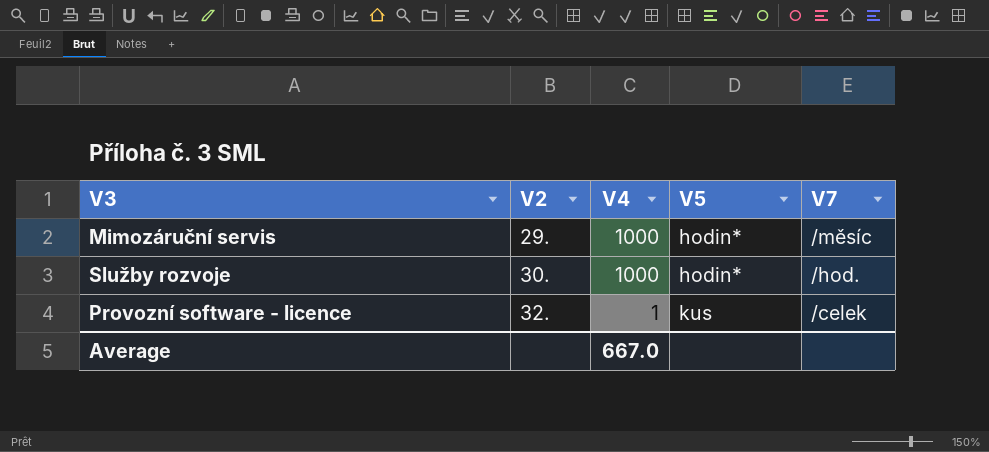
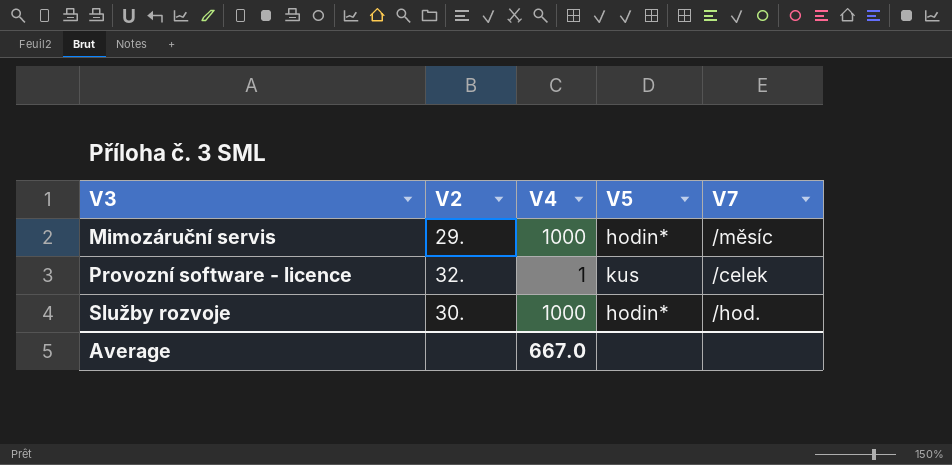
row order: V2 ascending -> V3 ascending

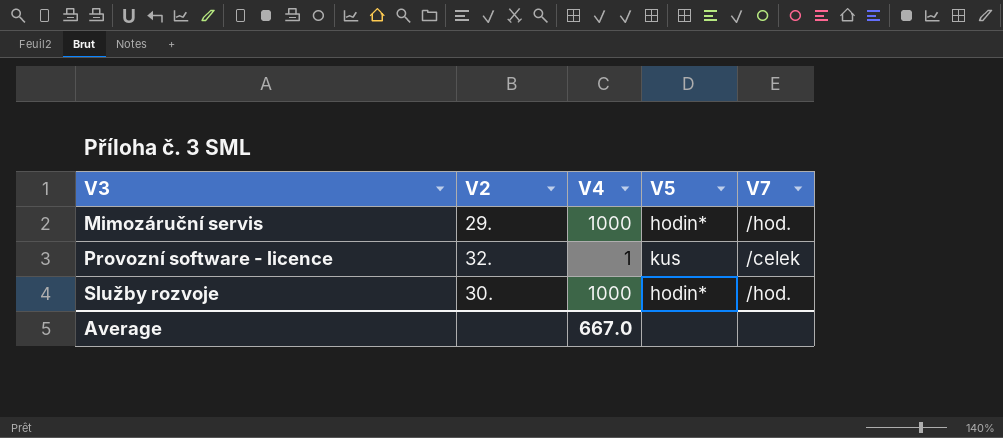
Mimozáruční servis | V7: /měsíc -> /hod.

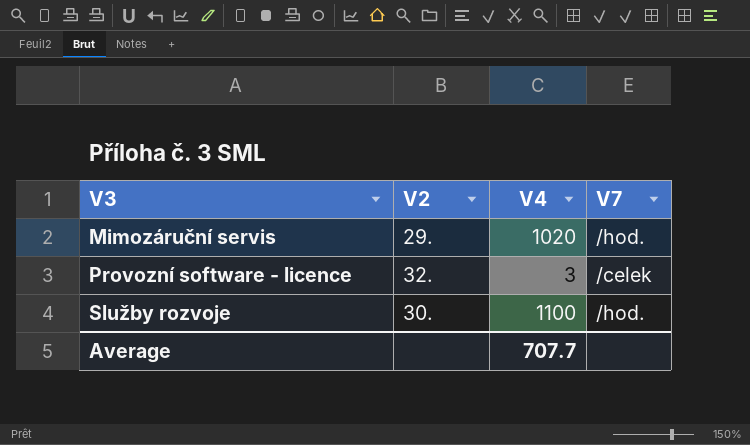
column V5 | position: 4 -> none
Mimozáruční servis | V4: 1000 -> 1020
Provozní software - licence | V4: 1 -> 3
Služby rozvoje | V4: 1000 -> 1100
Average | V4: 667.0 -> 707.7

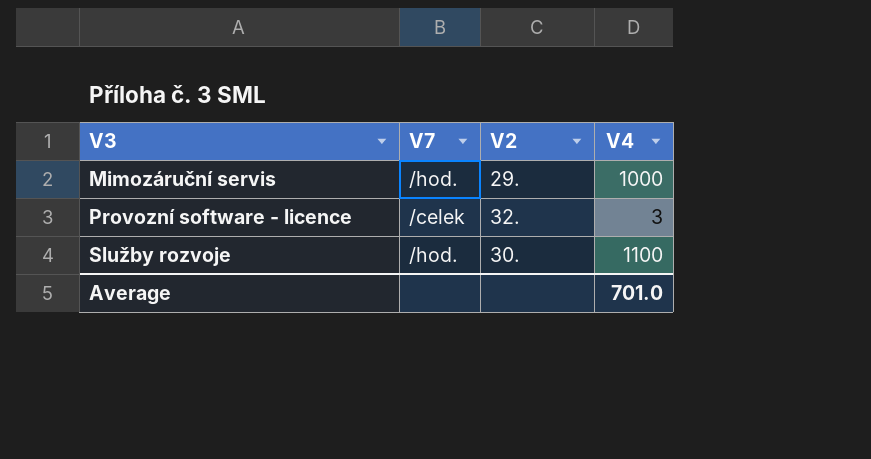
column V7 | position: 4 -> 2
Mimozáruční servis | V4: 1020 -> 1000
Average | V4: 707.7 -> 701.0

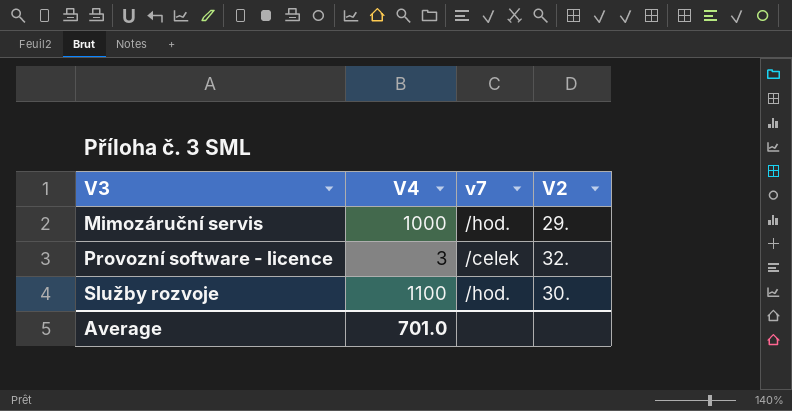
column V4 | position: 4 -> 2
column name: V7 -> v7

